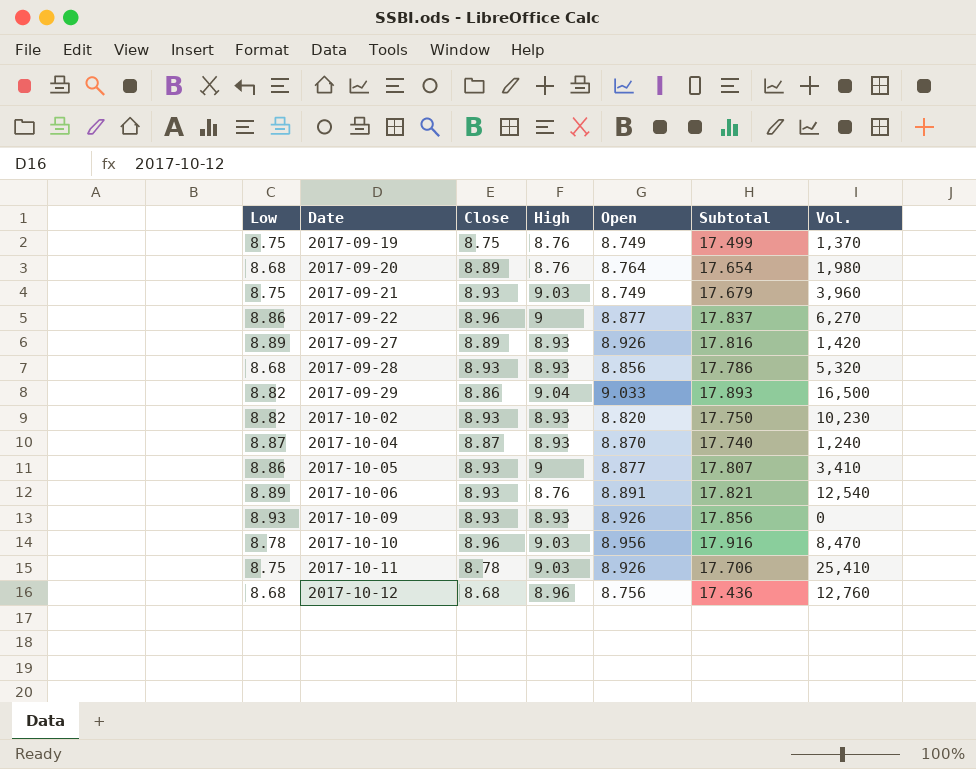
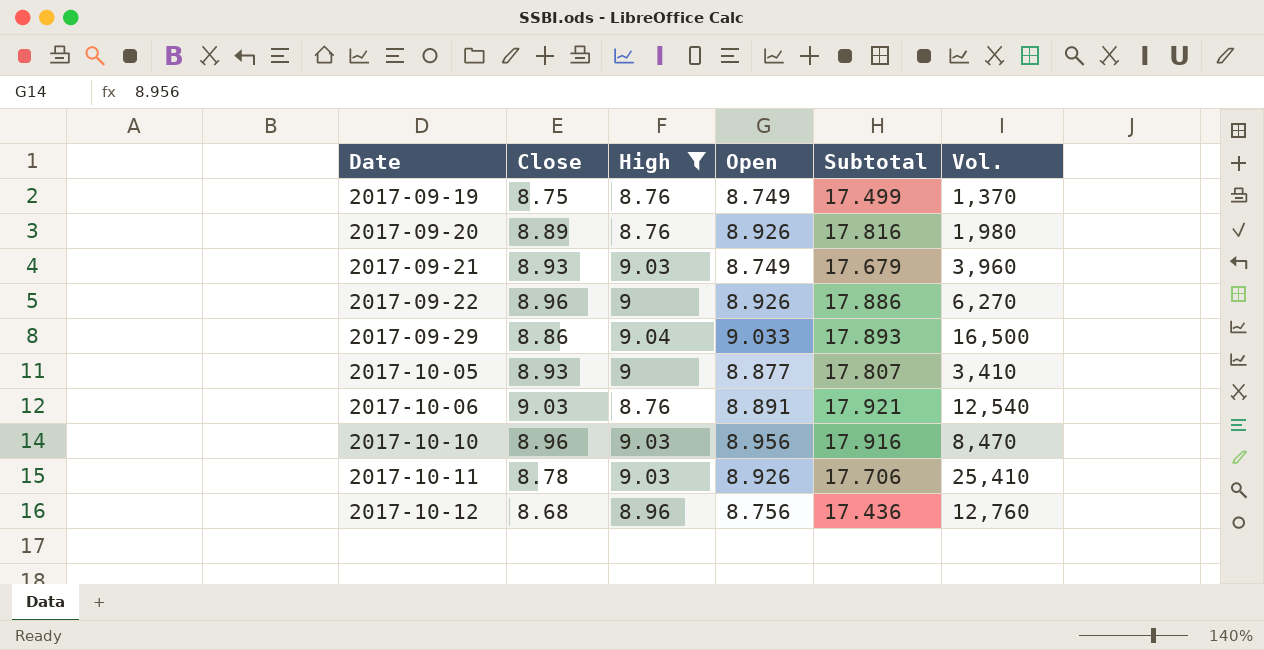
filter: none -> High != 8.93
column Low | position: 1 -> none
2017-09-20 | Open: 8.764 -> 8.926
2017-09-20 | Subtotal: 17.654 -> 17.816
2017-09-22 | Open: 8.877 -> 8.926
2017-09-22 | Subtotal: 17.837 -> 17.886
2017-10-06 | Close: 8.93 -> 9.03
2017-10-06 | Subtotal: 17.821 -> 17.921

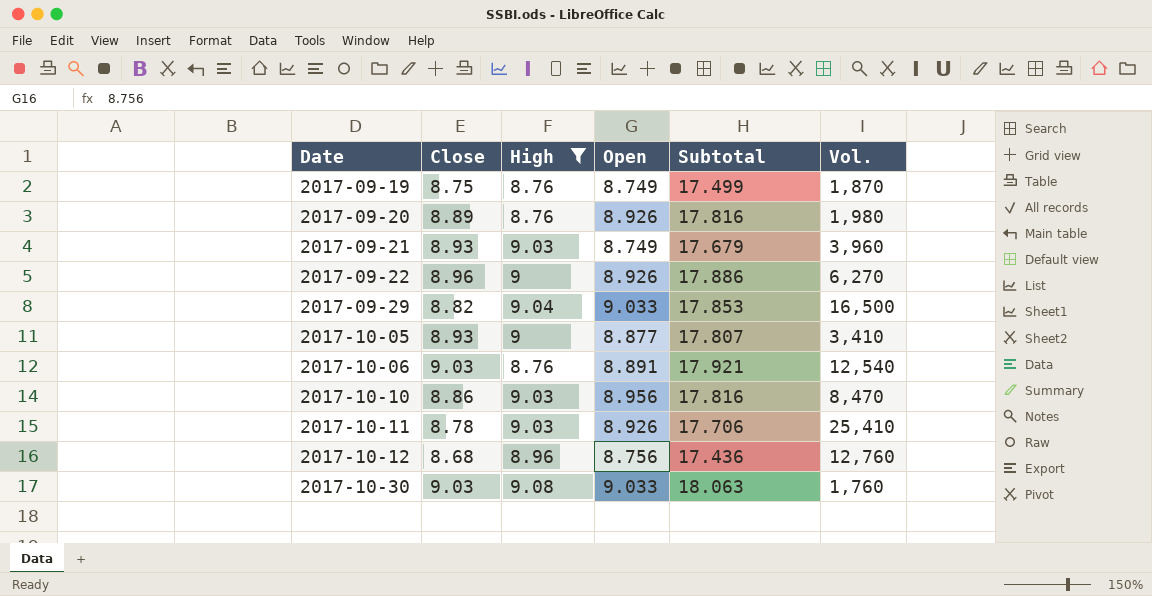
2017-09-19 | Vol.: 1,370 -> 1,870
2017-09-29 | Close: 8.86 -> 8.82
2017-09-29 | Subtotal: 17.893 -> 17.853
2017-10-10 | Close: 8.96 -> 8.86
2017-10-10 | Subtotal: 17.916 -> 17.816
row 2017-10-30: none -> 9.03 | 9.08 | 9.033 | 18.063 | 1,760

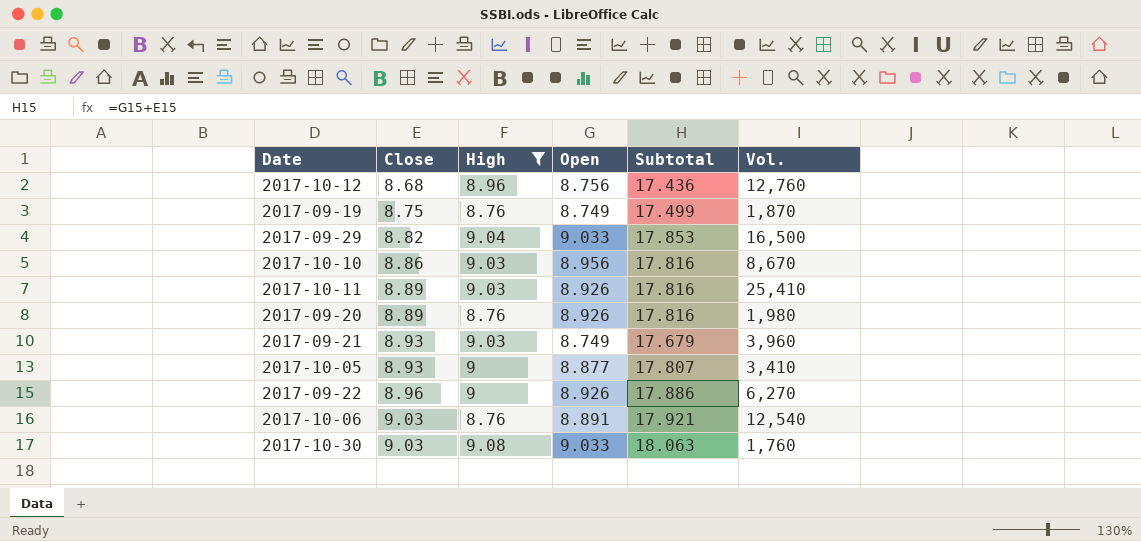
row order: Date ascending -> Close ascending
2017-10-10 | Vol.: 8,470 -> 8,670
2017-10-11 | Close: 8.78 -> 8.89
2017-10-11 | Subtotal: 17.706 -> 17.816

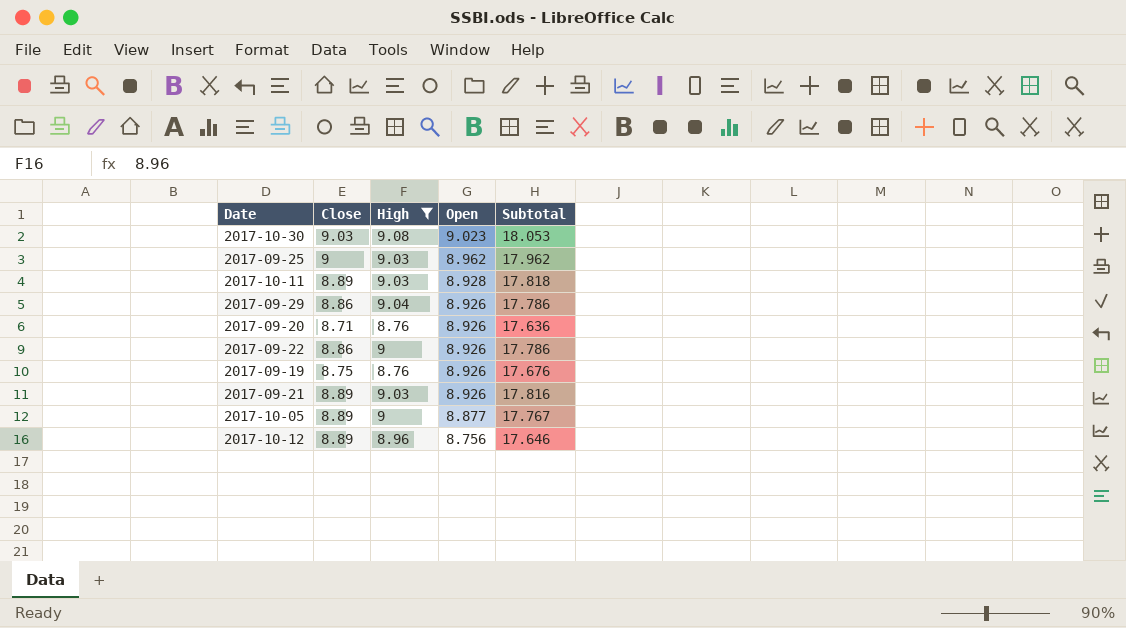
row order: Close ascending -> Open descending
column Vol. | position: 6 -> none
row 2017-10-10: 8.86 | 9.03 | 8.956 | 17.816 | 8,670 -> none
row 2017-10-06: 9.03 | 8.76 | 8.891 | 17.921 | 12,540 -> none
2017-10-30 | Open: 9.033 -> 9.023
2017-10-30 | Subtotal: 18.063 -> 18.053
row 2017-09-25: none -> 9 | 9.03 | 8.962 | 17.962
2017-10-11 | Open: 8.926 -> 8.928
2017-10-11 | Subtotal: 17.816 -> 17.818
2017-09-29 | Close: 8.82 -> 8.86
2017-09-29 | Open: 9.033 -> 8.926
2017-09-29 | Subtotal: 17.853 -> 17.786
2017-09-20 | Close: 8.89 -> 8.71
2017-09-20 | Subtotal: 17.816 -> 17.636
2017-09-22 | Close: 8.96 -> 8.86
2017-09-22 | Subtotal: 17.886 -> 17.786
2017-09-19 | Open: 8.749 -> 8.926
2017-09-19 | Subtotal: 17.499 -> 17.676
2017-09-21 | Close: 8.93 -> 8.89
2017-09-21 | Open: 8.749 -> 8.926
2017-09-21 | Subtotal: 17.679 -> 17.816
2017-10-05 | Close: 8.93 -> 8.89
2017-10-05 | Subtotal: 17.807 -> 17.767
2017-10-12 | Close: 8.68 -> 8.89
2017-10-12 | Subtotal: 17.436 -> 17.646

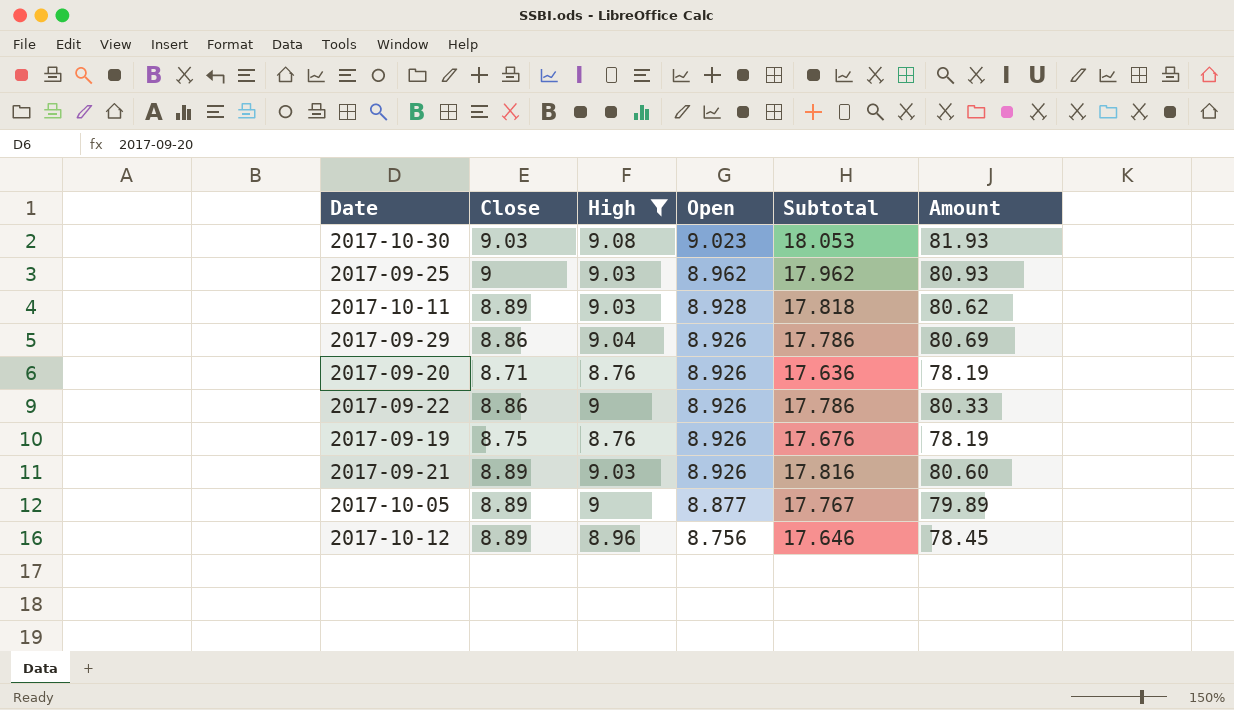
column Amount | formula: none -> [High] * [Open]

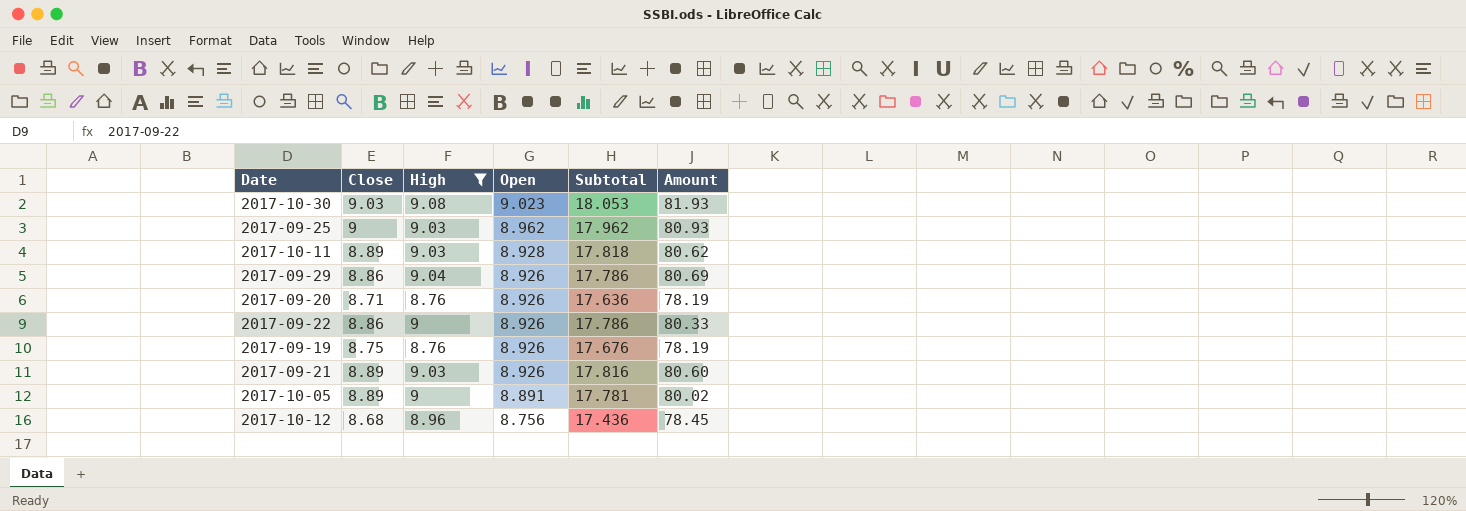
2017-10-05 | Open: 8.877 -> 8.891
2017-10-05 | Subtotal: 17.767 -> 17.781
2017-10-05 | Amount: 79.89 -> 80.02
2017-10-12 | Close: 8.89 -> 8.68
2017-10-12 | Subtotal: 17.646 -> 17.436

